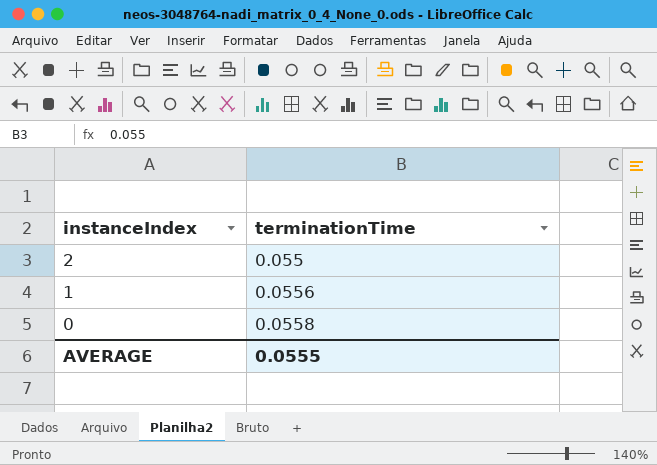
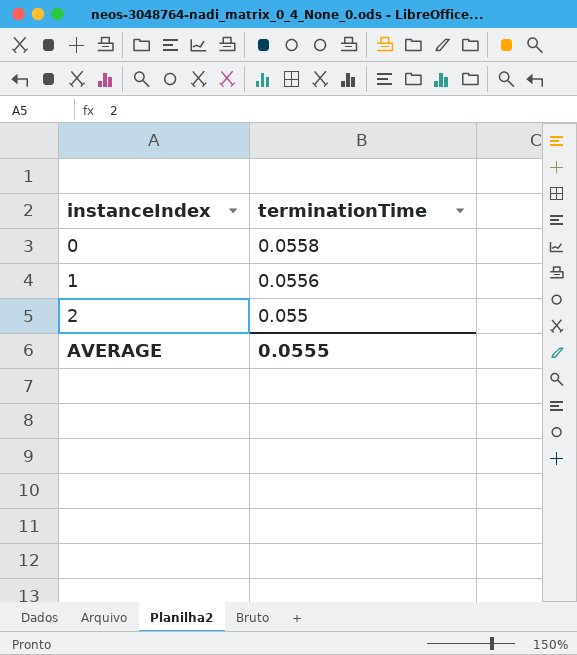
row order: instanceIndex descending -> instanceIndex ascending

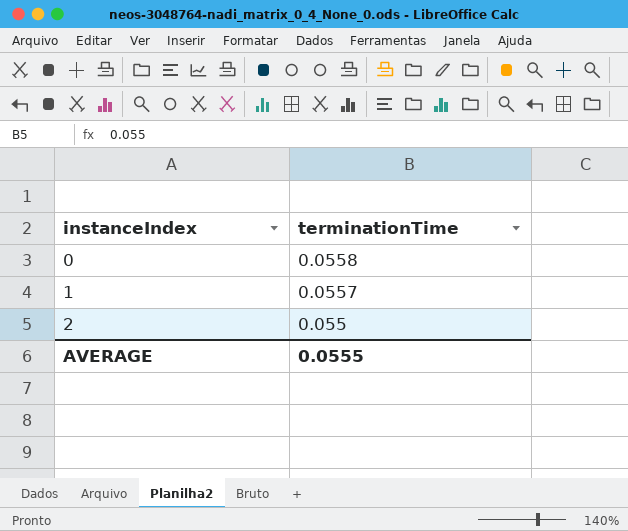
1 | terminationTime: 0.0556 -> 0.0557

